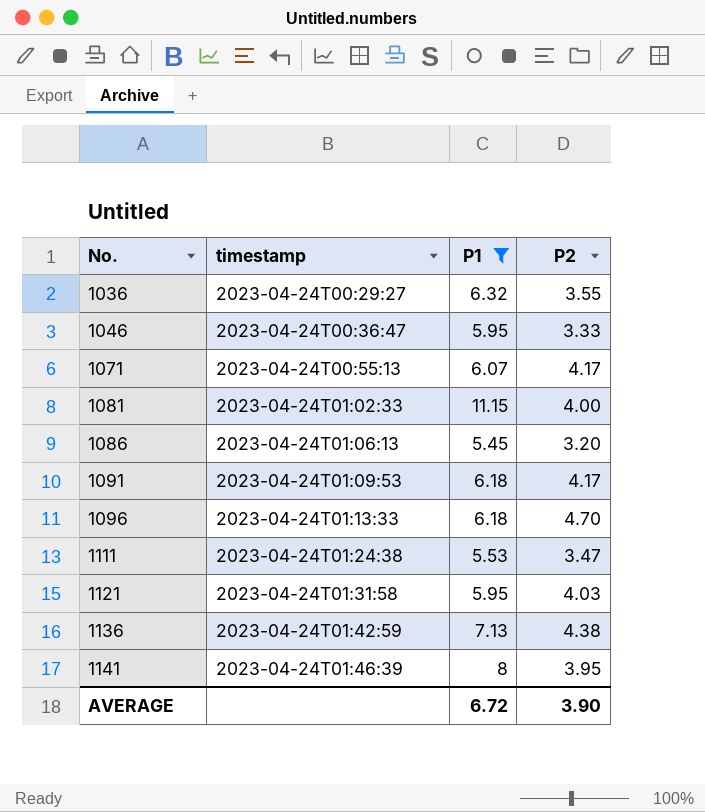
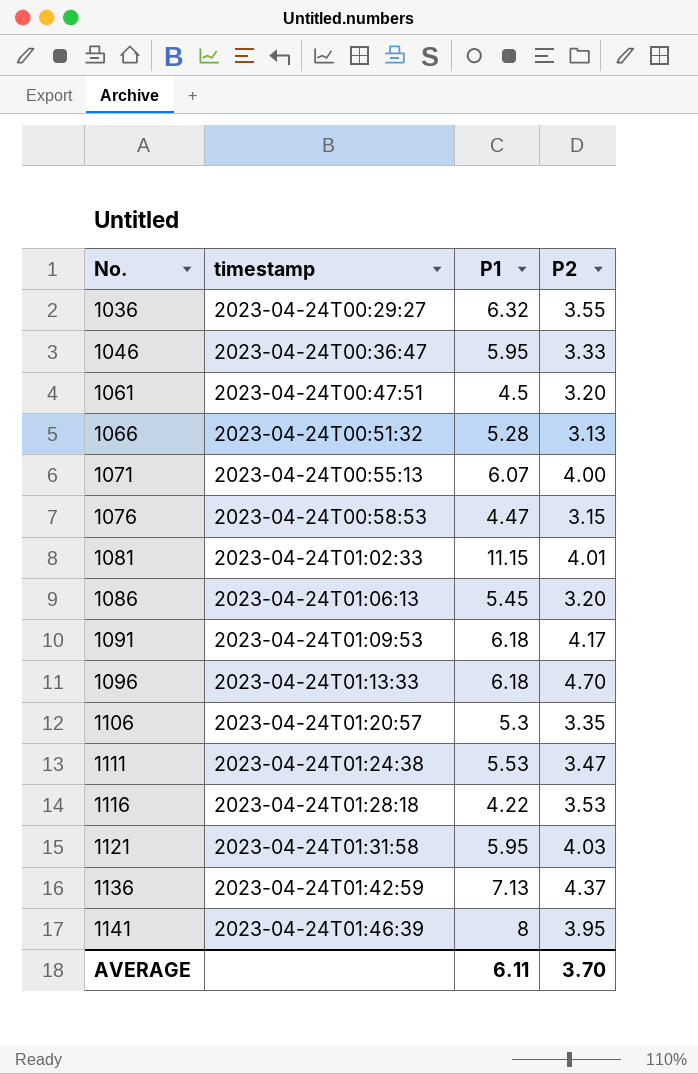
filter: P1 >= 5.45 -> none
1071 | P2: 4.17 -> 4.00
1081 | P2: 4.00 -> 4.01
1136 | P2: 4.38 -> 4.37
AVERAGE | P1: 6.72 -> 6.11
AVERAGE | P2: 3.90 -> 3.70

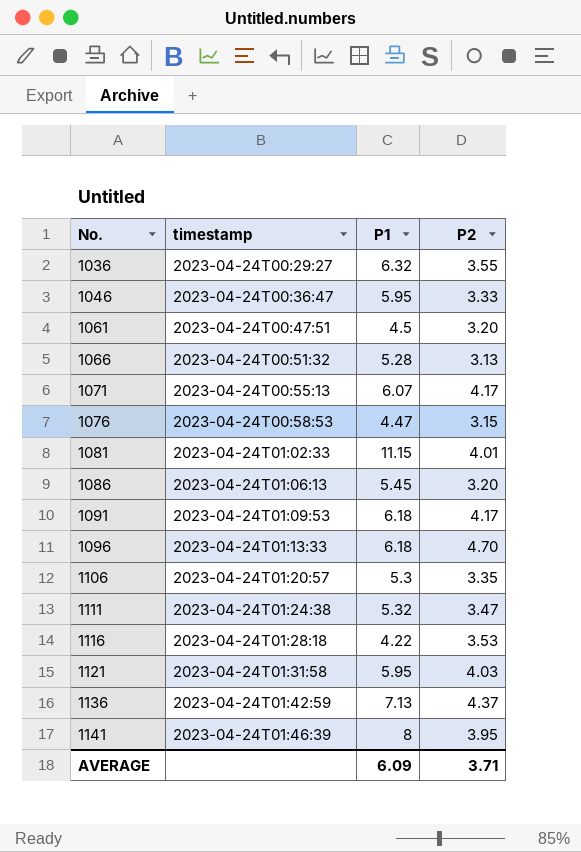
1071 | P2: 4.00 -> 4.17
1111 | P1: 5.53 -> 5.32
AVERAGE | P1: 6.11 -> 6.09
AVERAGE | P2: 3.70 -> 3.71

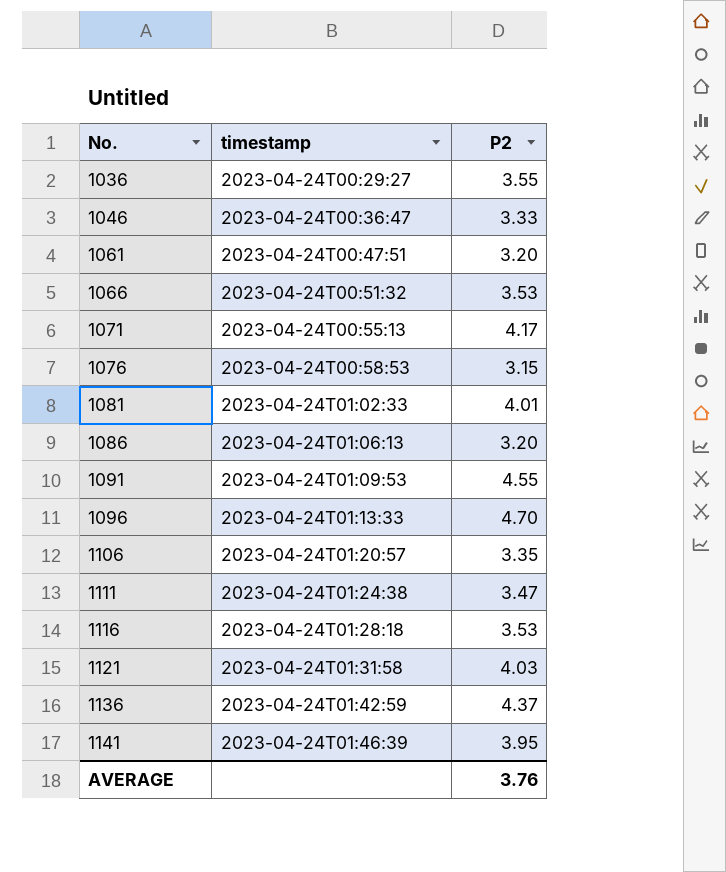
column P1 | position: 3 -> none
1066 | P2: 3.13 -> 3.53
1091 | P2: 4.17 -> 4.55
AVERAGE | P2: 3.71 -> 3.76

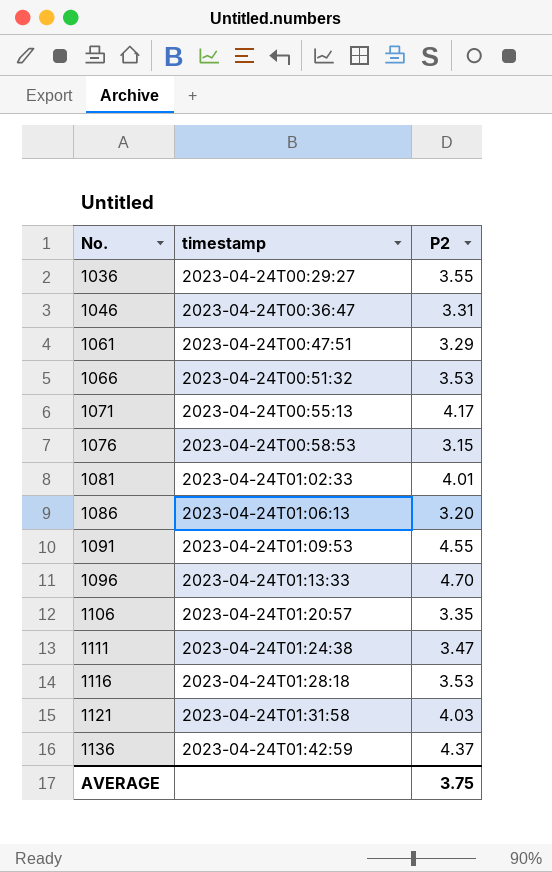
row 1141: 2023-04-24T01:46:39 | 3.95 -> none
1046 | P2: 3.33 -> 3.31
1061 | P2: 3.20 -> 3.29
AVERAGE | P2: 3.76 -> 3.75

